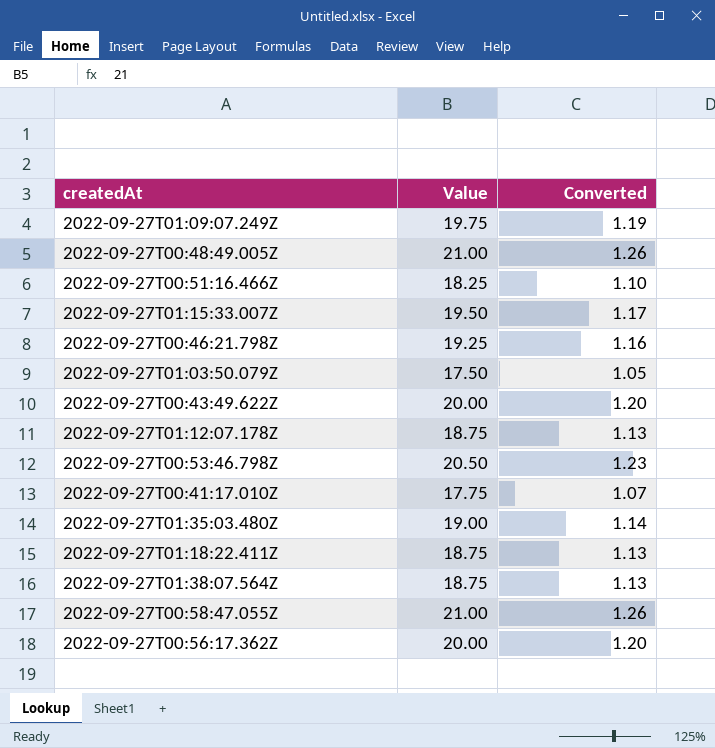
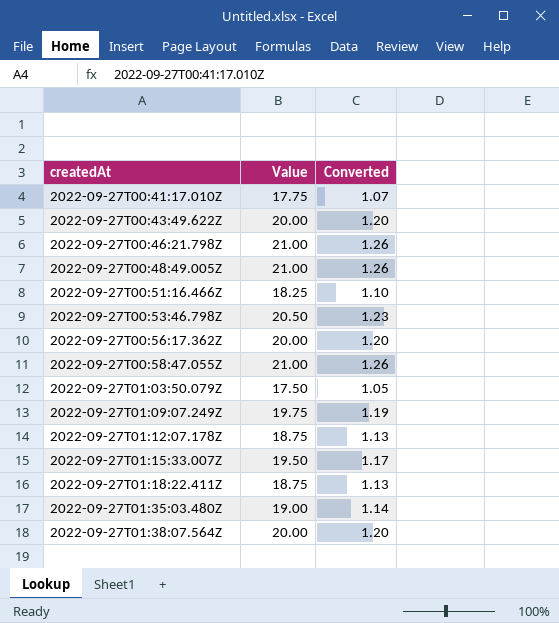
row order: none -> createdAt ascending
2022-09-27T00:46:21.798Z | Value: 19.25 -> 21.00
2022-09-27T00:46:21.798Z | Converted: 1.16 -> 1.26
2022-09-27T01:38:07.564Z | Value: 18.75 -> 20.00
2022-09-27T01:38:07.564Z | Converted: 1.13 -> 1.20

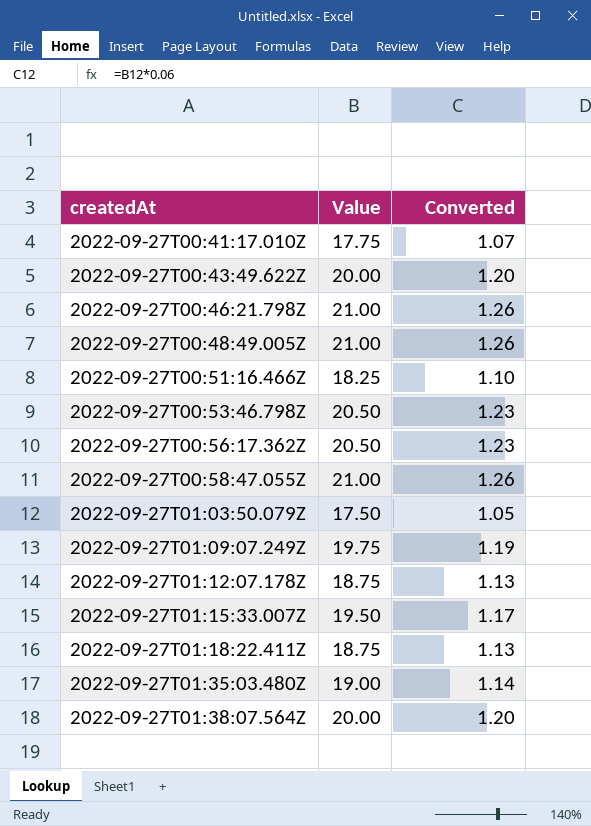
2022-09-27T00:56:17.362Z | Value: 20.00 -> 20.50
2022-09-27T00:56:17.362Z | Converted: 1.20 -> 1.23

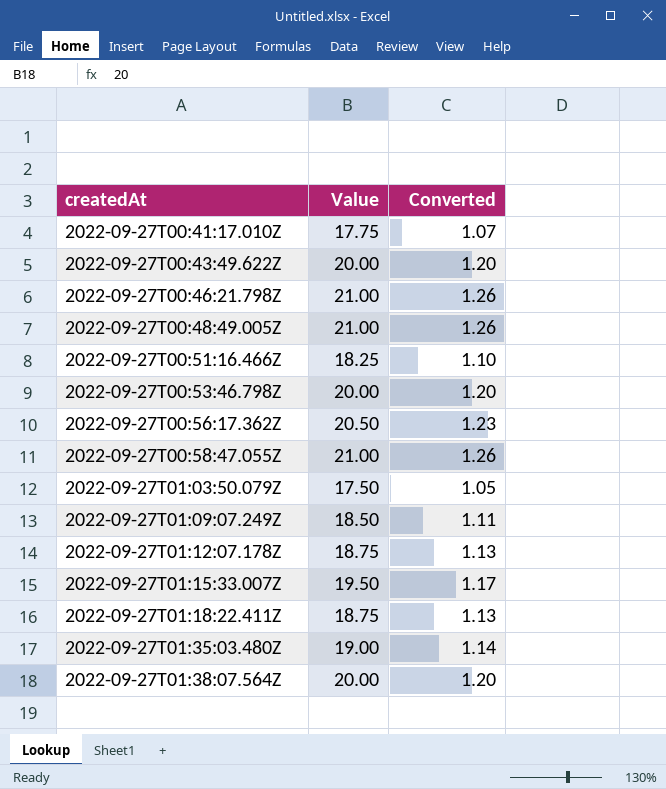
2022-09-27T00:53:46.798Z | Value: 20.50 -> 20.00
2022-09-27T00:53:46.798Z | Converted: 1.23 -> 1.20
2022-09-27T01:09:07.249Z | Value: 19.75 -> 18.50
2022-09-27T01:09:07.249Z | Converted: 1.19 -> 1.11

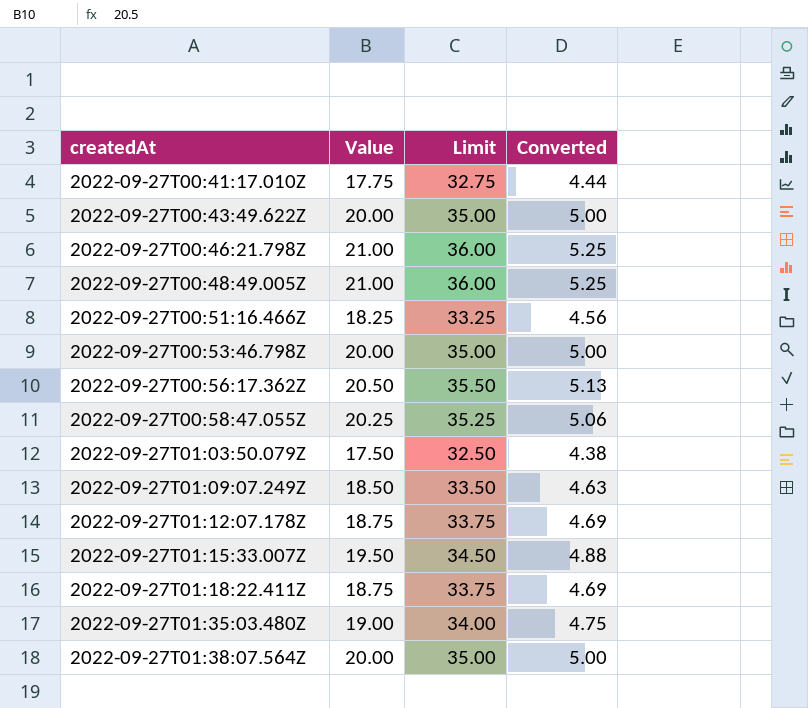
column Limit | formula: none -> [Value] + 15
column Converted | formula: [Value] * 0.06 -> [Value] * 0.25
2022-09-27T00:58:47.055Z | Value: 21.00 -> 20.25

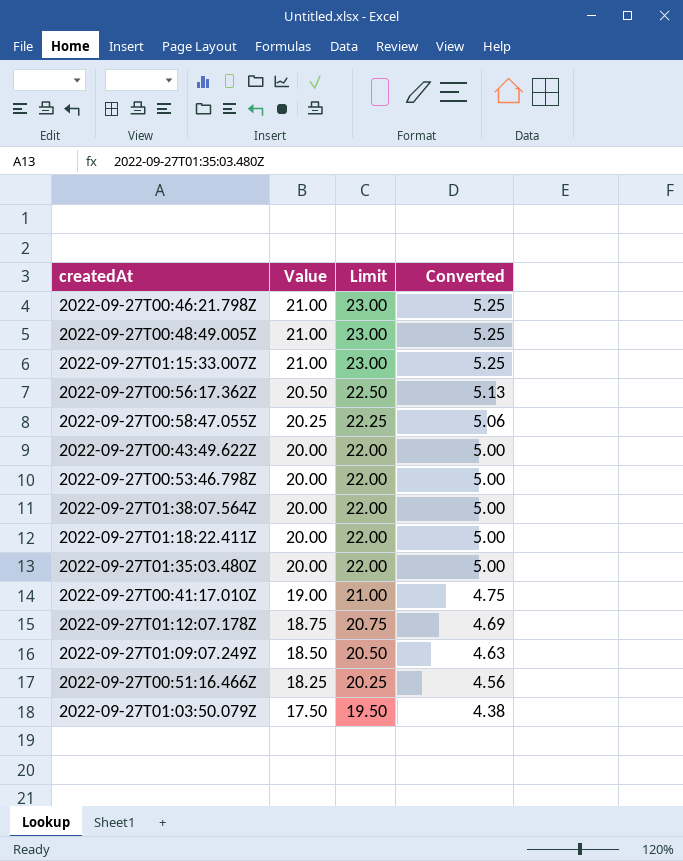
row order: createdAt ascending -> Value descending
column Limit | formula: [Value] + 15 -> [Value] + 2
2022-09-27T01:15:33.007Z | Value: 19.50 -> 21.00
2022-09-27T01:15:33.007Z | Converted: 4.88 -> 5.25
2022-09-27T01:18:22.411Z | Value: 18.75 -> 20.00
2022-09-27T01:18:22.411Z | Converted: 4.69 -> 5.00
2022-09-27T01:35:03.480Z | Value: 19.00 -> 20.00
2022-09-27T01:35:03.480Z | Converted: 4.75 -> 5.00
2022-09-27T00:41:17.010Z | Value: 17.75 -> 19.00
2022-09-27T00:41:17.010Z | Converted: 4.44 -> 4.75

